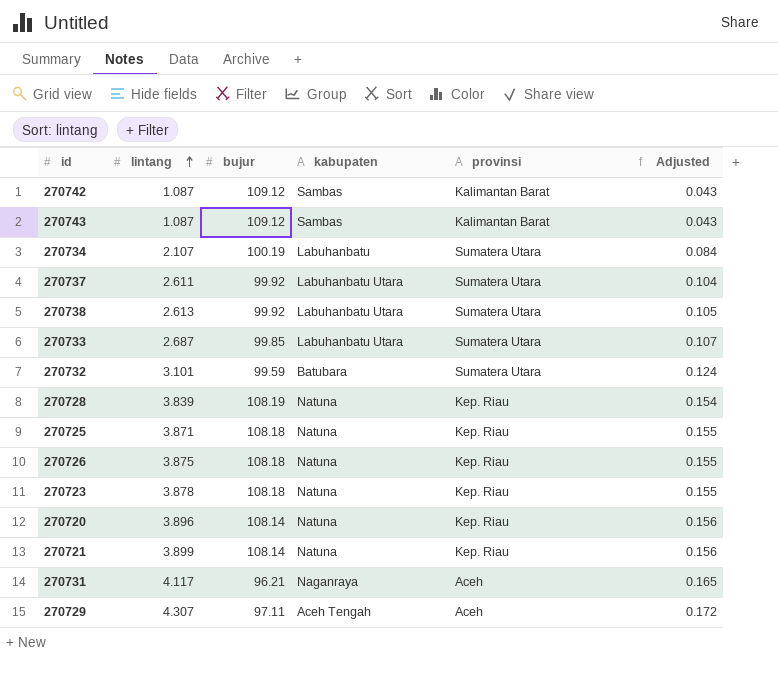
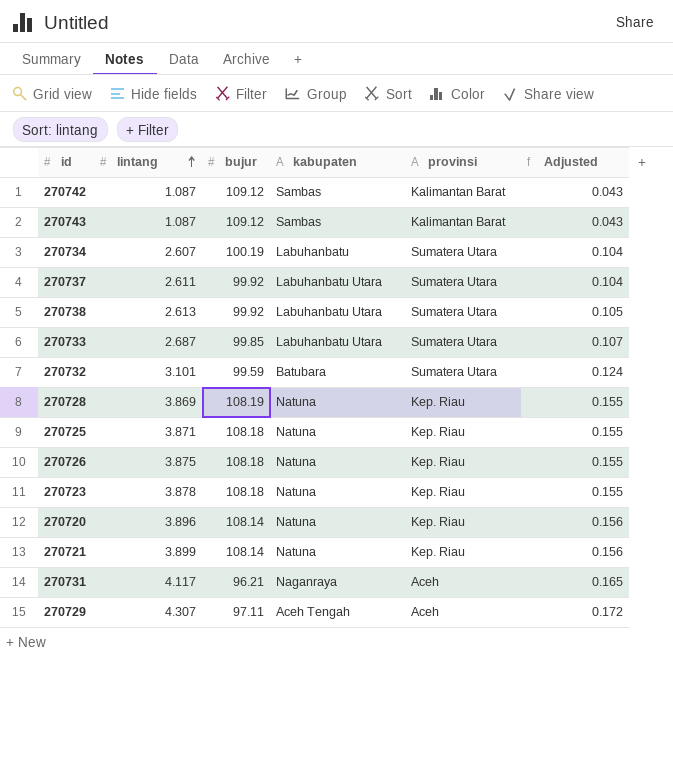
270734 | lintang: 2.107 -> 2.607
270734 | Adjusted: 0.084 -> 0.104
270728 | lintang: 3.839 -> 3.869
270728 | Adjusted: 0.154 -> 0.155

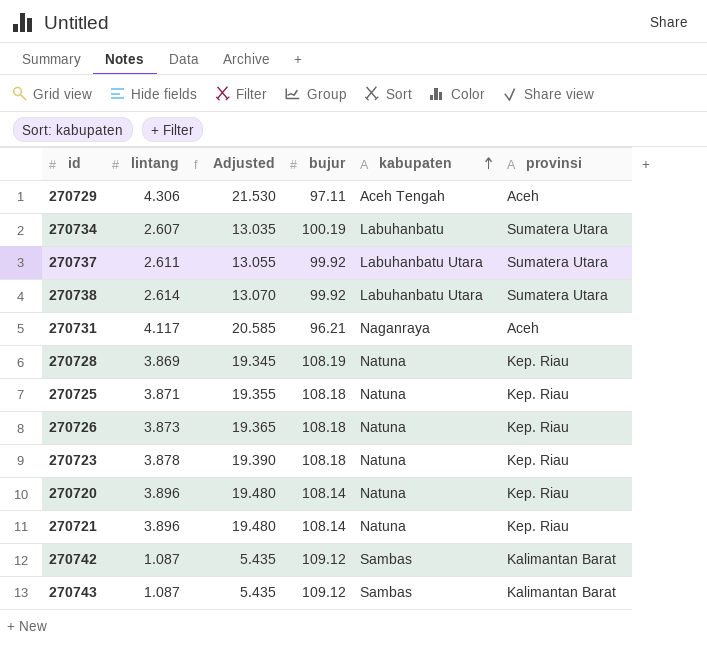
row order: lintang ascending -> kabupaten ascending
column Adjusted | formula: [lintang] * 0.04 -> [lintang] * 5
column Adjusted | position: 6 -> 3
row 270733: 2.687 | 99.85 | Labuhanbatu Utara | Sumatera Utara | 0.107 -> none
row 270732: 3.101 | 99.59 | Batubara | Sumatera Utara | 0.124 -> none
270729 | lintang: 4.307 -> 4.306
270738 | lintang: 2.613 -> 2.614
270726 | lintang: 3.875 -> 3.873
270721 | lintang: 3.899 -> 3.896

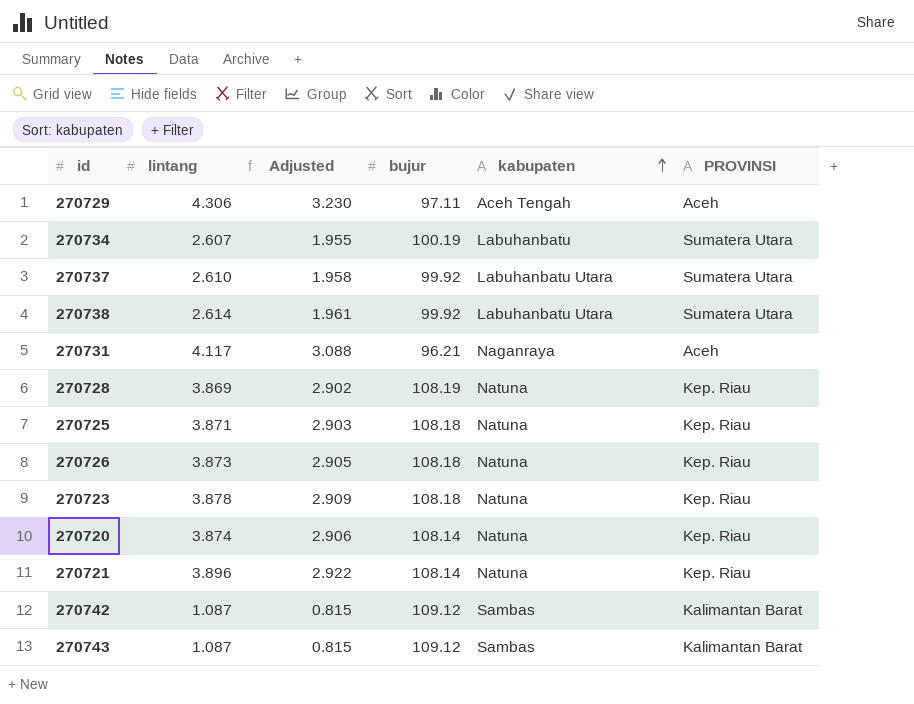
column Adjusted | formula: [lintang] * 5 -> [lintang] * 0.75
column name: provinsi -> PROVINSI
270737 | lintang: 2.611 -> 2.610
270720 | lintang: 3.896 -> 3.874

